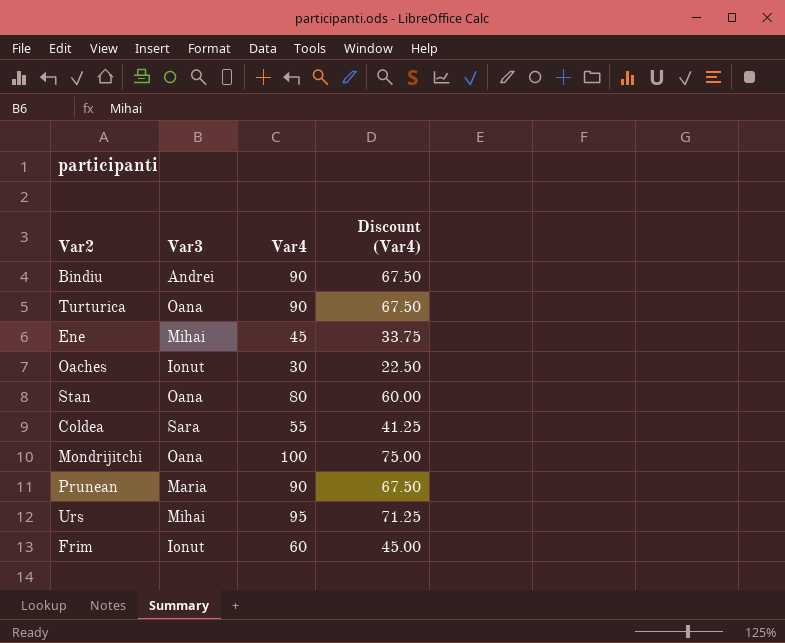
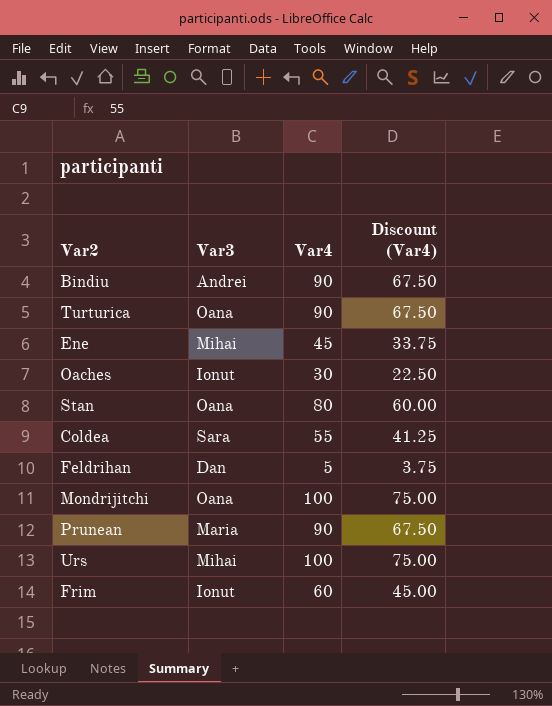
row Feldrihan: none -> Dan | 5 | 3.75
Urs | Var4: 95 -> 100
Urs | Discount (Var4): 71.25 -> 75.00

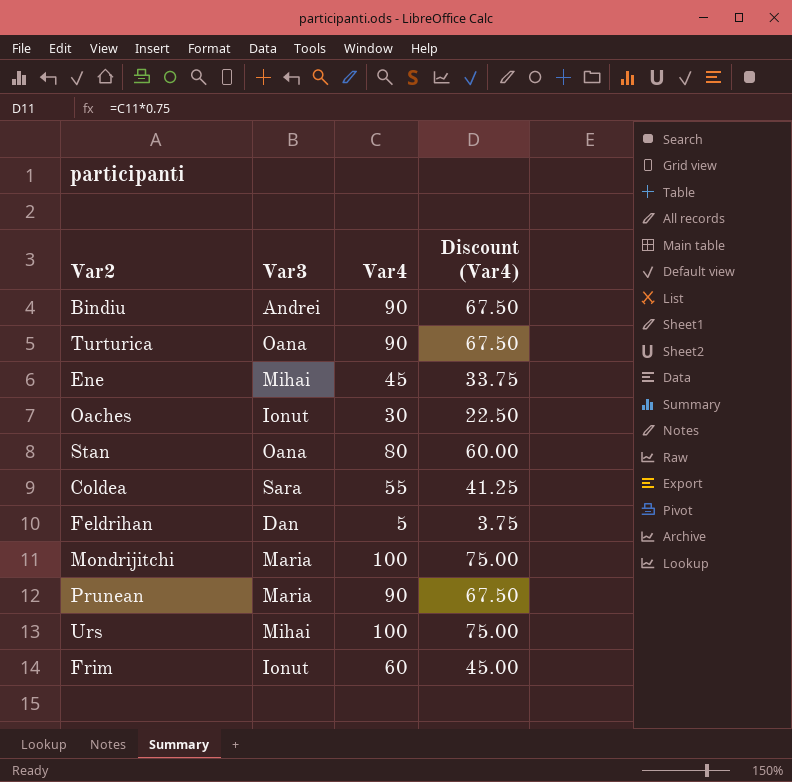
Mondrijitchi | Var3: Oana -> Maria

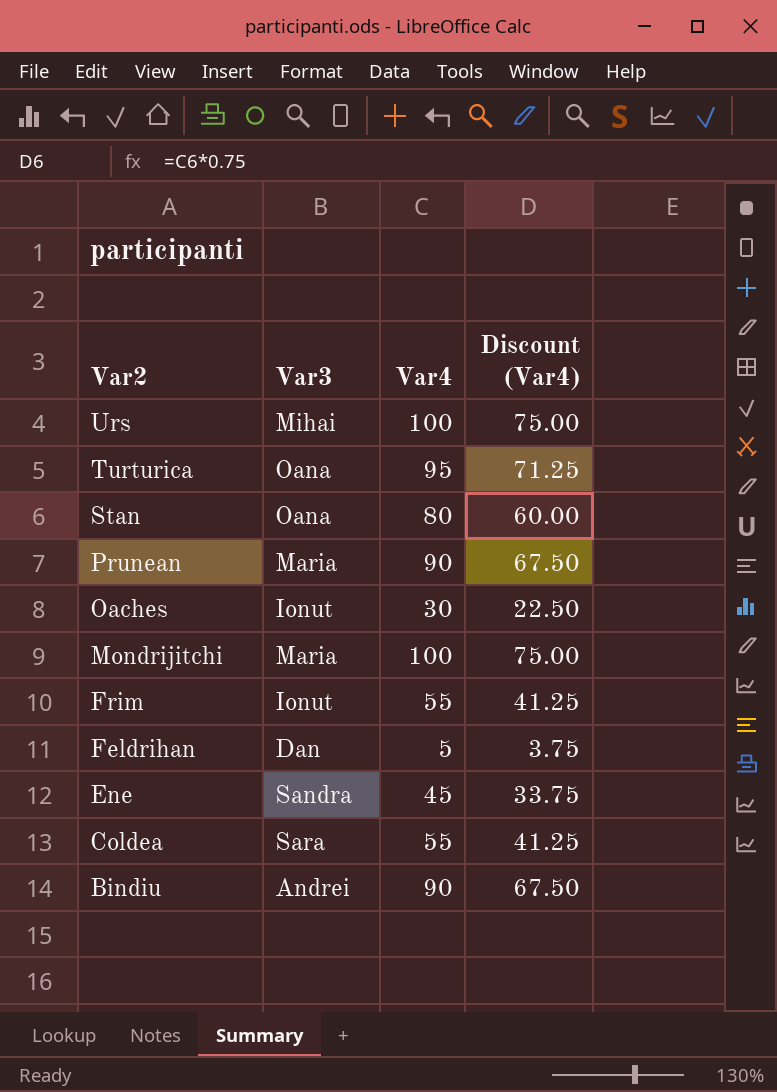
row order: none -> Var2 descending
Turturica | Var4: 90 -> 95
Turturica | Discount (Var4): 67.50 -> 71.25
Frim | Var4: 60 -> 55
Frim | Discount (Var4): 45.00 -> 41.25
Ene | Var3: Mihai -> Sandra

